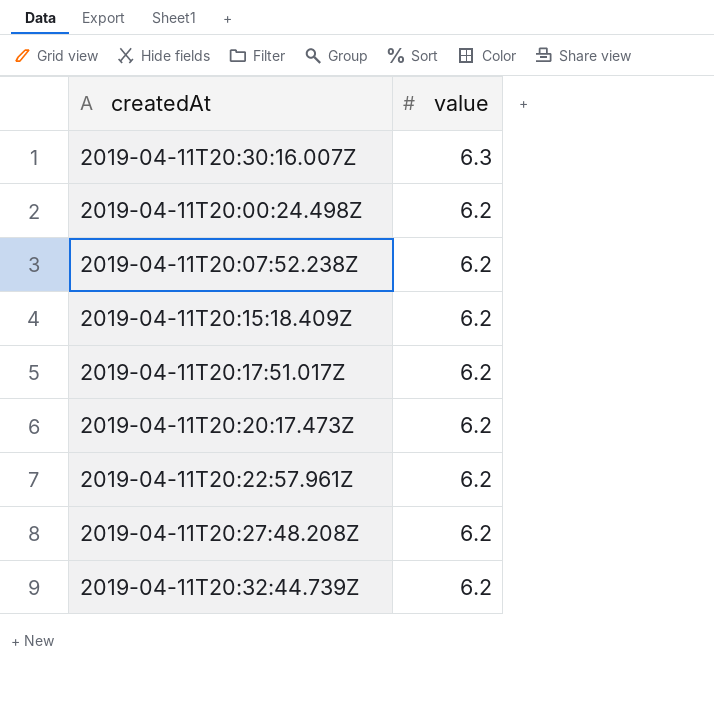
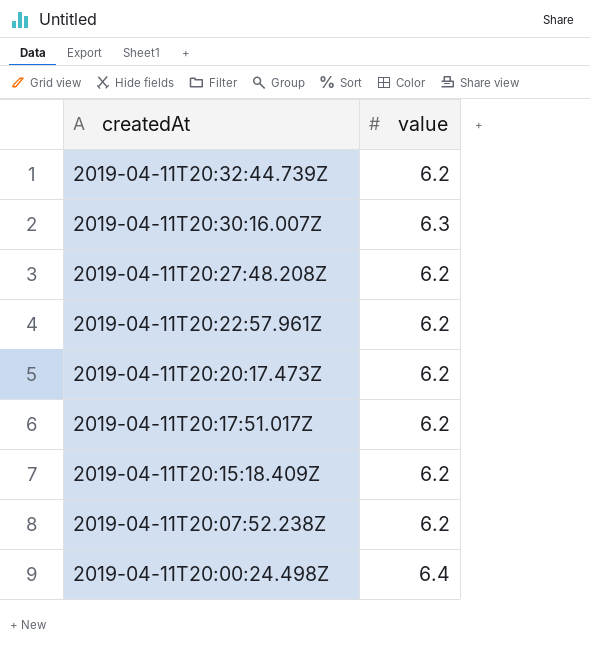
row order: value descending -> createdAt descending
2019-04-11T20:00:24.498Z | value: 6.2 -> 6.4

